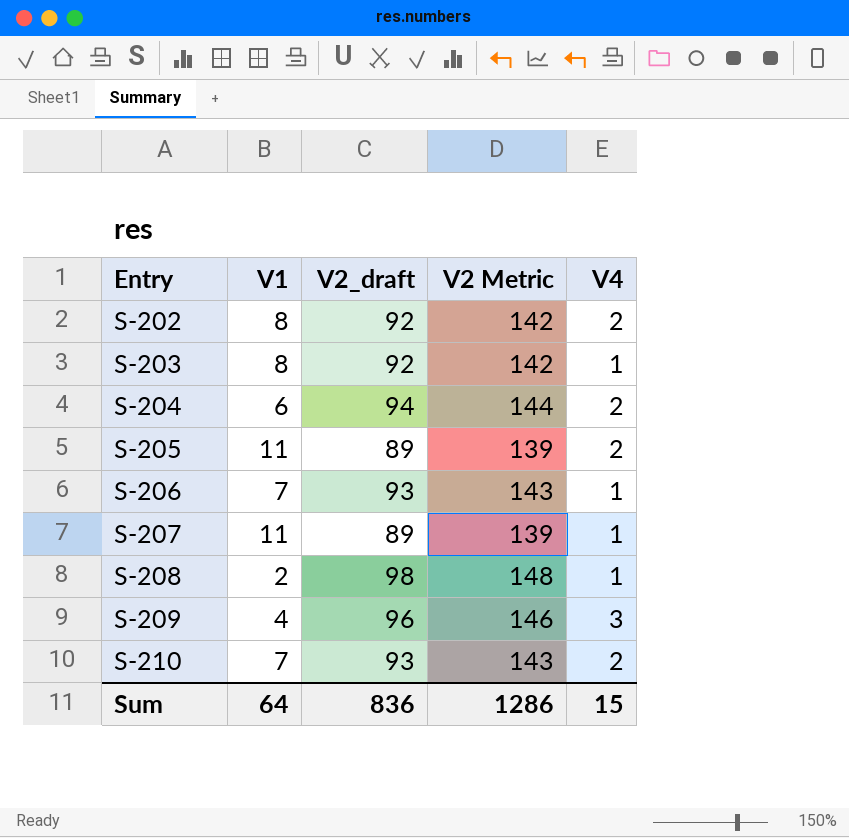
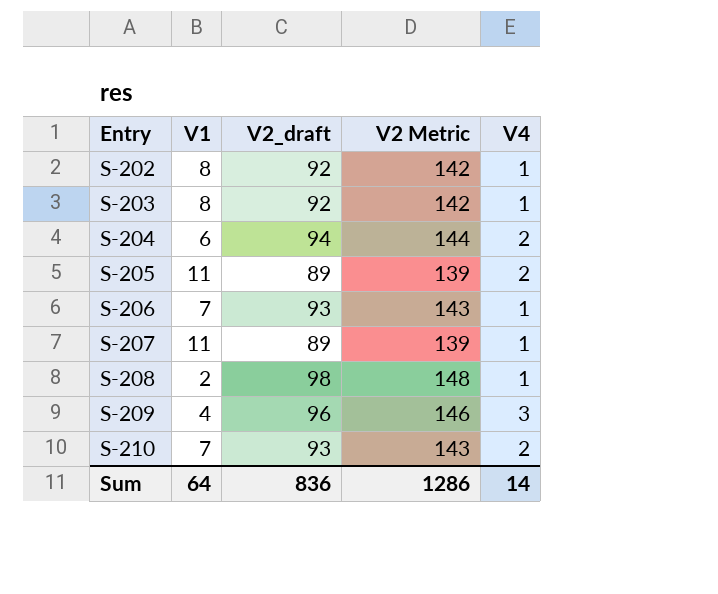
S-202 | V4: 2 -> 1
Sum | V4: 15 -> 14

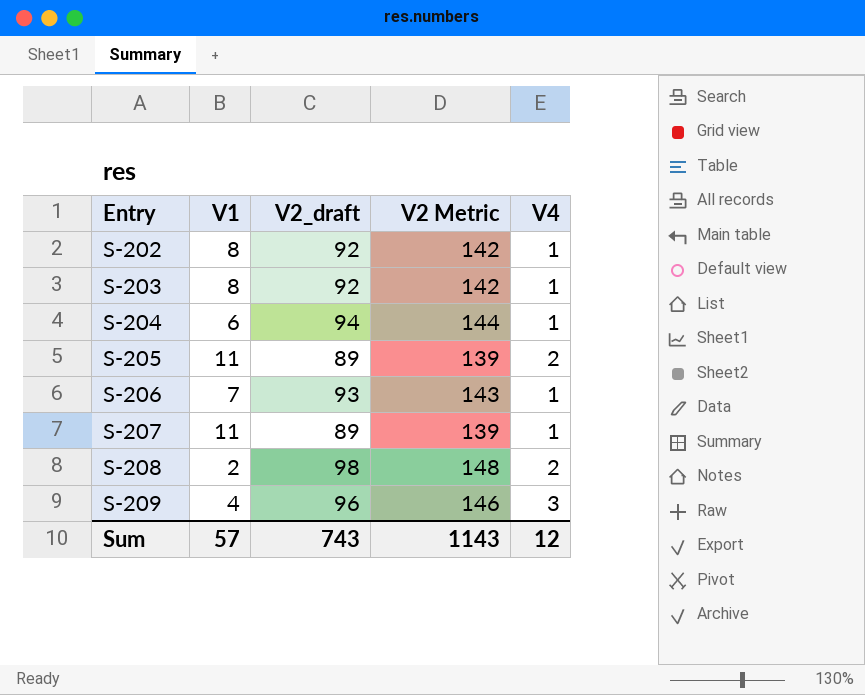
row S-210: 7 | 93 | 143 | 2 -> none
S-204 | V4: 2 -> 1
S-208 | V4: 1 -> 2
Sum | V1: 64 -> 57
Sum | V2_draft: 836 -> 743
Sum | V2 Metric: 1286 -> 1143
Sum | V4: 14 -> 12

